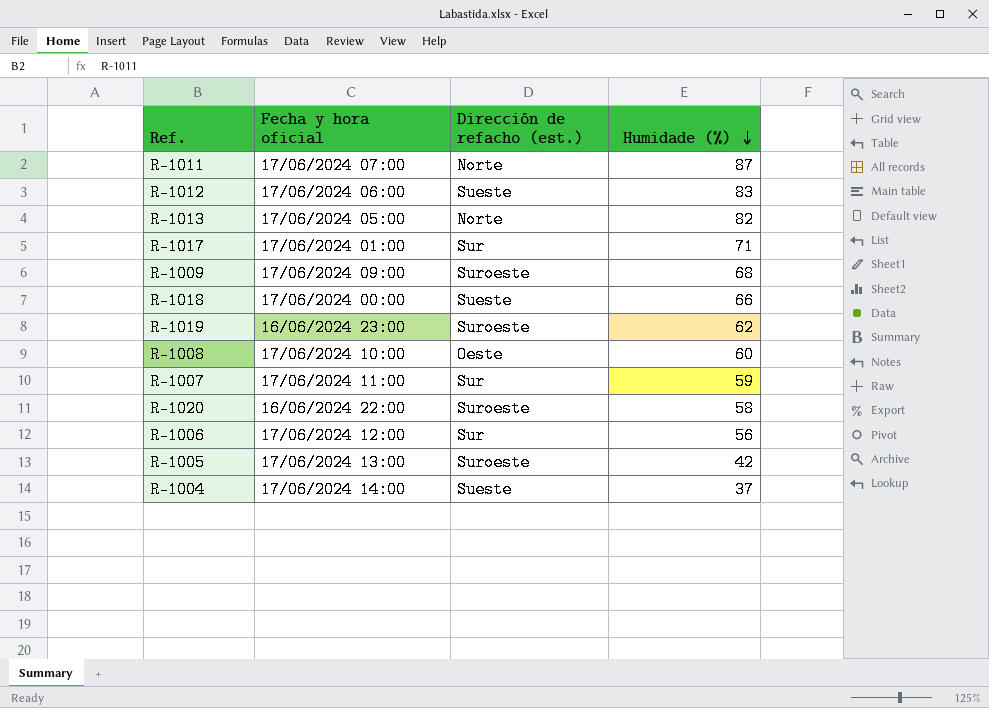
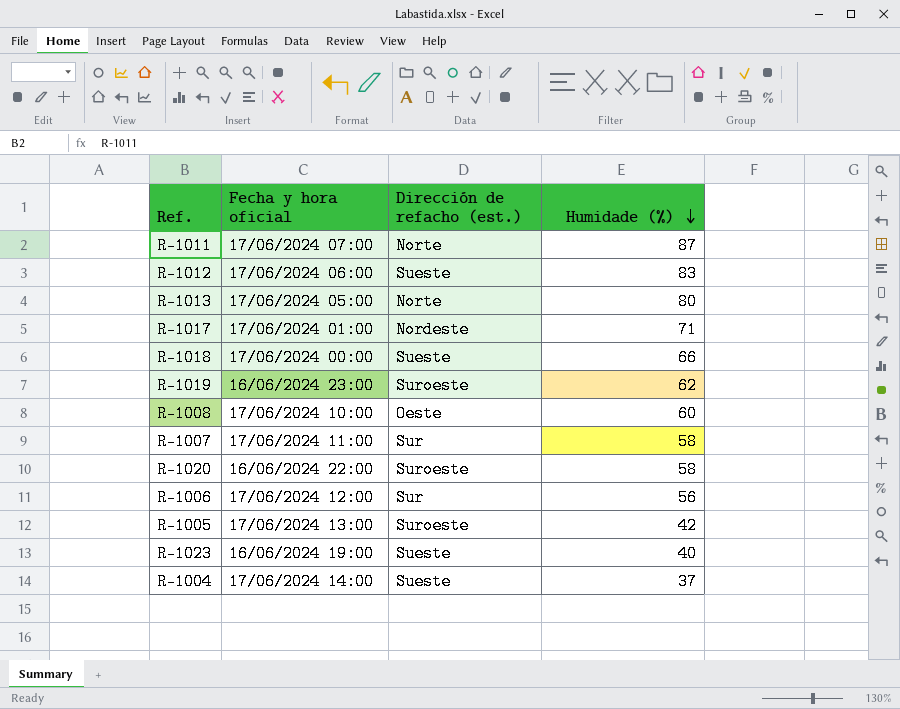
row R-1009: 17/06/2024 09:00 | Suroeste | 68 -> none
R-1013 | Humidade (%): 82 -> 80
R-1017 | Dirección de refacho (est.): Sur -> Nordeste
R-1007 | Humidade (%): 59 -> 58
row R-1023: none -> 16/06/2024 19:00 | Sueste | 40

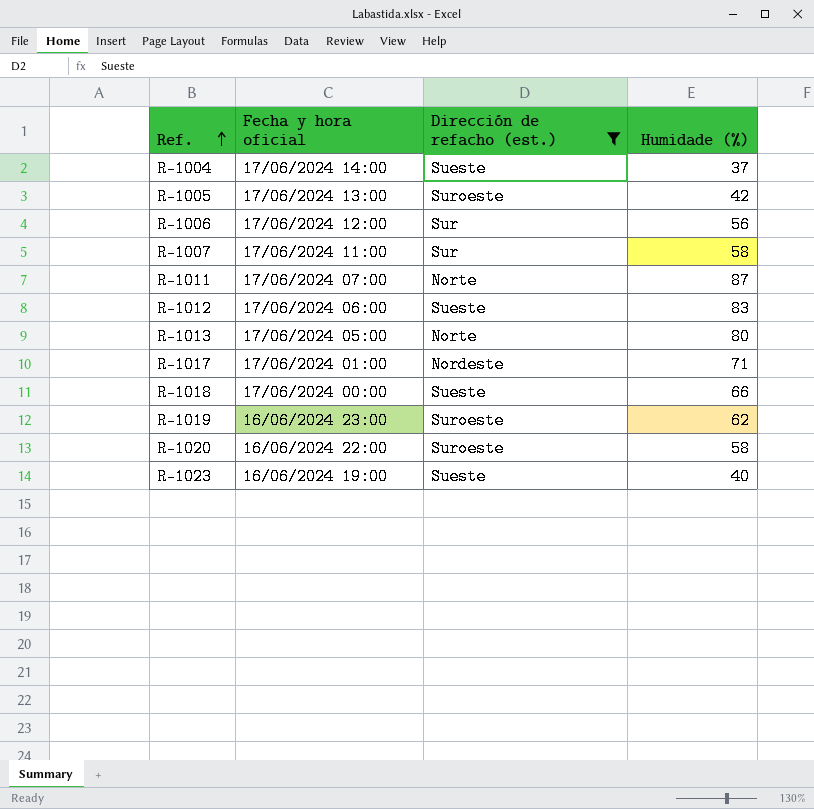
filter: none -> Dirección de refacho (est.) != Oeste
row order: Humidade (%) descending -> Ref. ascending

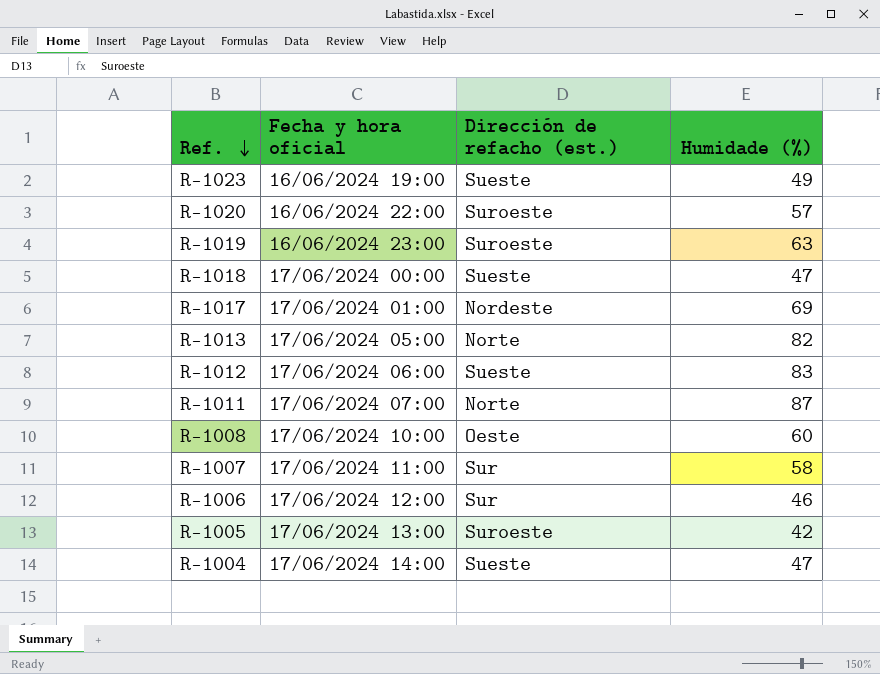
filter: Dirección de refacho (est.) != Oeste -> none
row order: Ref. ascending -> Ref. descending
R-1023 | Humidade (%): 40 -> 49
R-1020 | Humidade (%): 58 -> 57
R-1019 | Humidade (%): 62 -> 63
R-1018 | Humidade (%): 66 -> 47
R-1017 | Humidade (%): 71 -> 69
R-1013 | Humidade (%): 80 -> 82
R-1006 | Humidade (%): 56 -> 46
R-1004 | Humidade (%): 37 -> 47

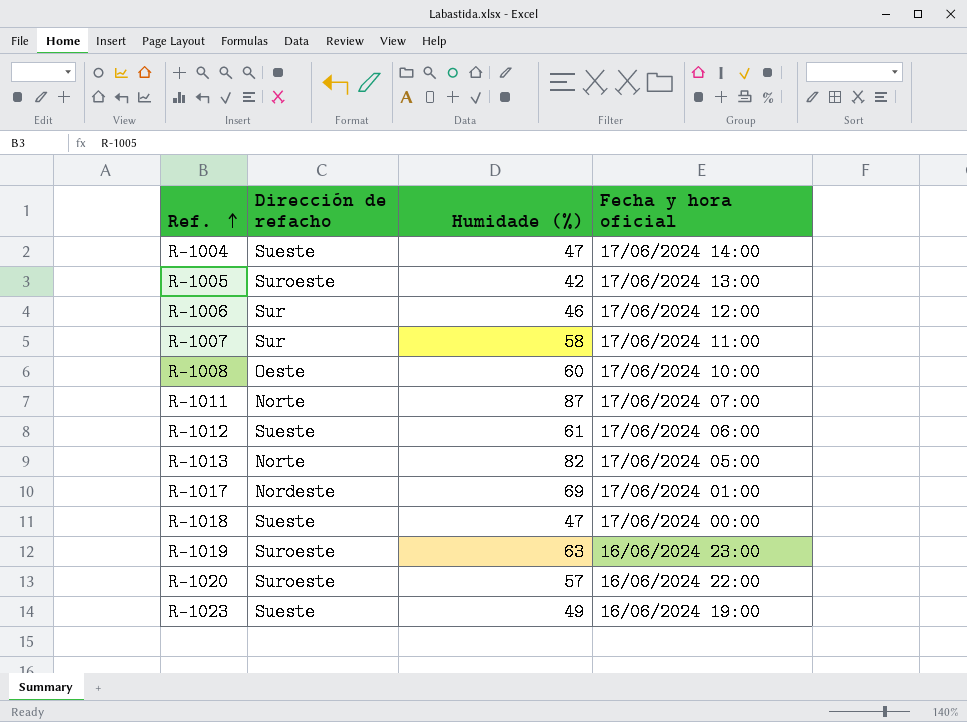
row order: Ref. descending -> Ref. ascending
column name: Dirección de refacho (est.) -> Dirección de refacho
column Fecha y hora oficial | position: 2 -> 4
R-1012 | Humidade (%): 83 -> 61

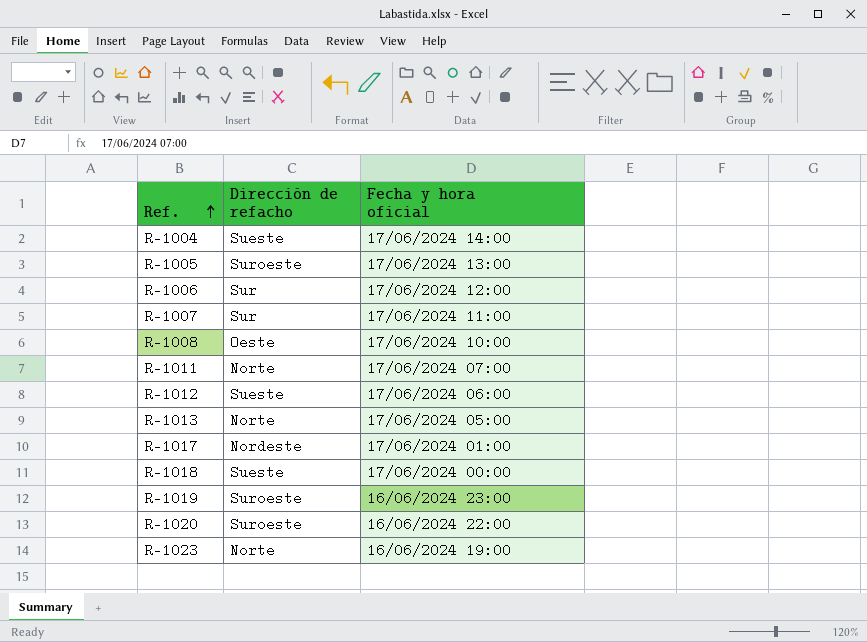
column Humidade (%) | position: 3 -> none
R-1023 | Dirección de refacho: Sueste -> Norte

